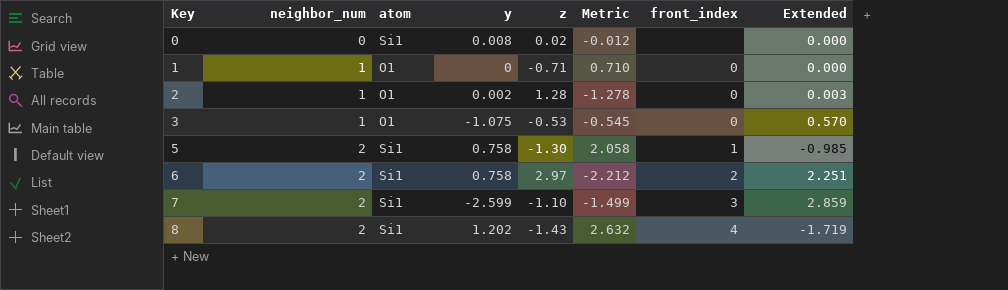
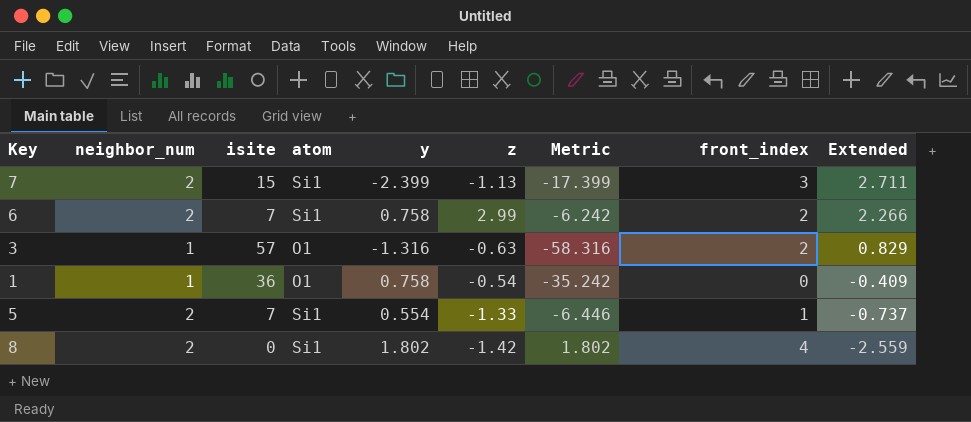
row order: Key ascending -> Extended descending
column isite | position: none -> 3
column Metric | formula: [y] - [z] -> [y] - [isite]
row 0: 0 | Si1 | 0.008 | 0.02 | -0.012 | none | 0.000 -> none
row 2: 1 | O1 | 0.002 | 1.28 | -1.278 | 0 | 0.003 -> none
7 | y: -2.599 -> -2.399
7 | z: -1.10 -> -1.13
7 | Extended: 2.859 -> 2.711
6 | z: 2.97 -> 2.99
6 | Extended: 2.251 -> 2.266
3 | y: -1.075 -> -1.316
3 | z: -0.53 -> -0.63
3 | front_index: 0 -> 2
3 | Extended: 0.570 -> 0.829
1 | y: 0 -> 0.758
1 | z: -0.71 -> -0.54
1 | Extended: 0.000 -> -0.409
5 | y: 0.758 -> 0.554
5 | z: -1.30 -> -1.33
5 | Extended: -0.985 -> -0.737
8 | y: 1.202 -> 1.802
8 | z: -1.43 -> -1.42
8 | Extended: -1.719 -> -2.559

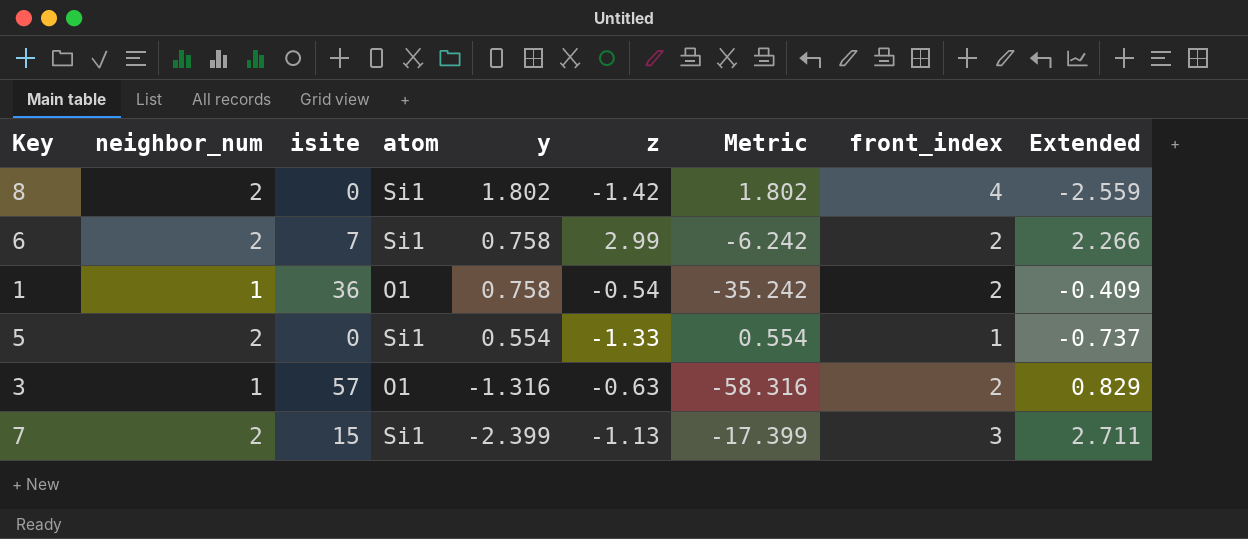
row order: Extended descending -> y descending
1 | front_index: 0 -> 2
5 | isite: 7 -> 0
5 | Metric: -6.446 -> 0.554

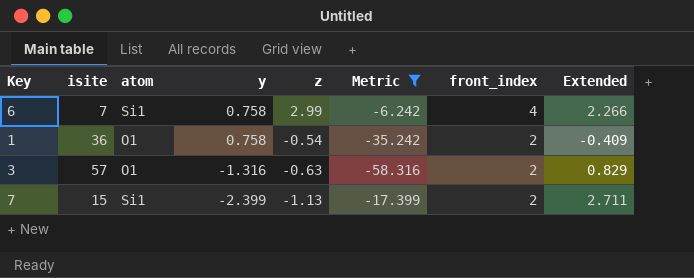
filter: none -> Metric <= -6.242
column neighbor_num | position: 2 -> none
6 | front_index: 2 -> 4
7 | front_index: 3 -> 2

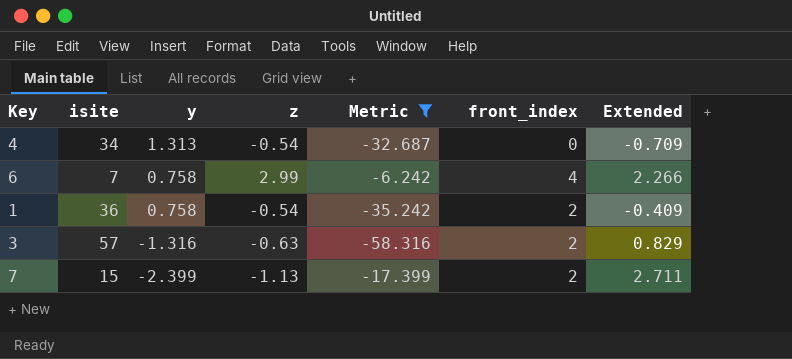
column atom | position: 3 -> none
row 4: none -> 34 | 1.313 | -0.54 | -32.687 | 0 | -0.709

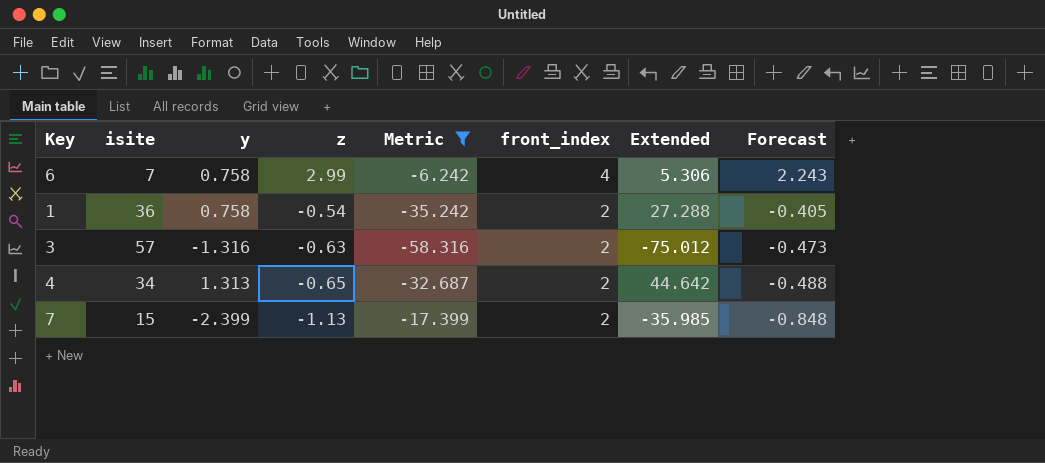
row order: y descending -> z descending
column Extended | formula: [y] * [z] -> [isite] * [y]
column Forecast | formula: none -> [z] * 0.75
4 | z: -0.54 -> -0.65
4 | front_index: 0 -> 2

